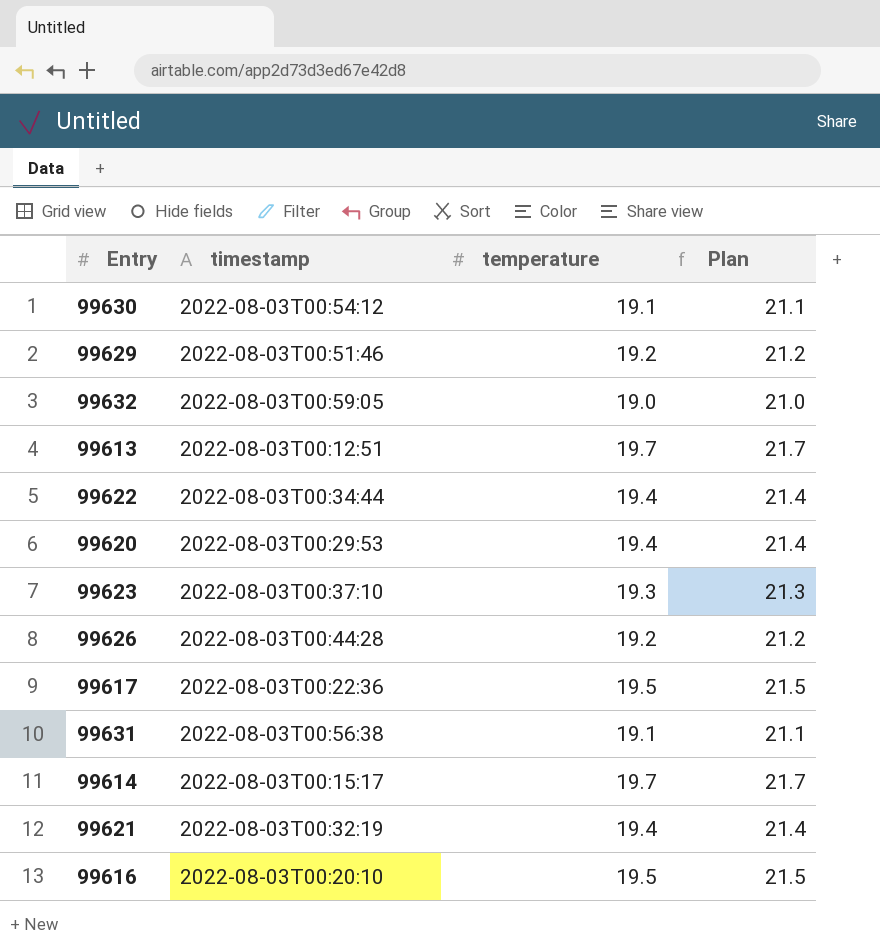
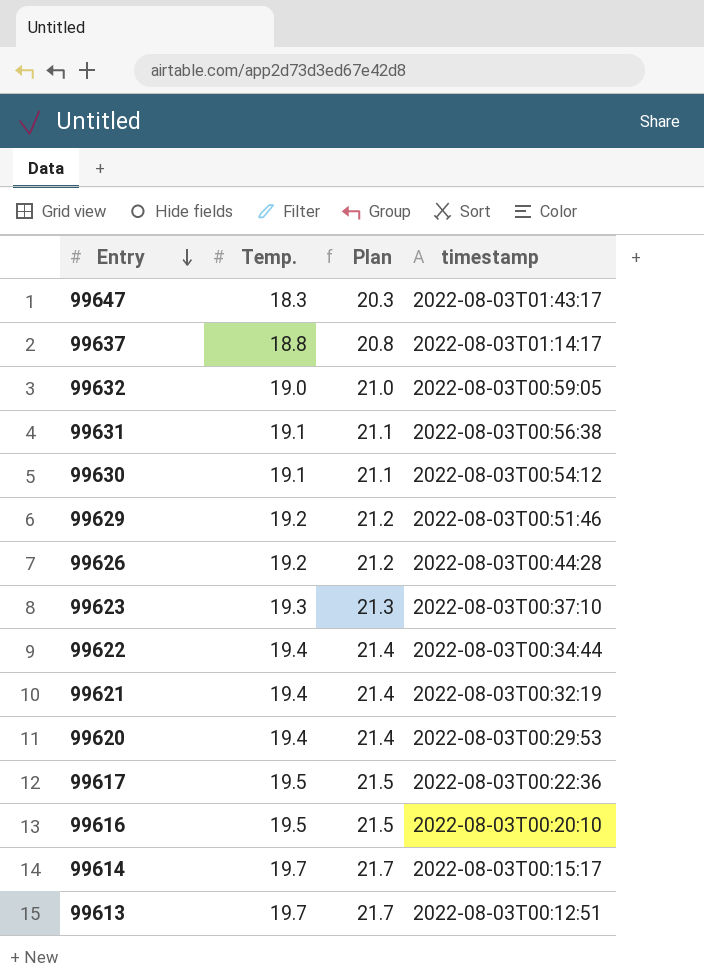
row order: none -> Entry descending
column name: temperature -> Temp.
column timestamp | position: 2 -> 4
row 99647: none -> 18.3 | 20.3 | 2022-08-03T01:43:17
row 99637: none -> 18.8 | 20.8 | 2022-08-03T01:14:17

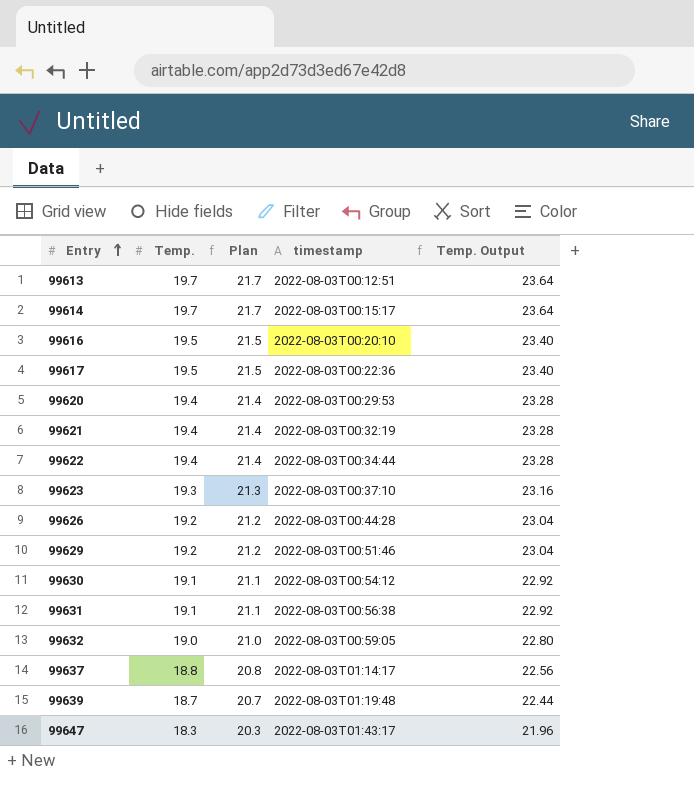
row order: Entry descending -> Entry ascending
column Temp. Output | formula: none -> [Temp.] * 1.2
row 99639: none -> 18.7 | 20.7 | 2022-08-03T01:19:48 | 22.44

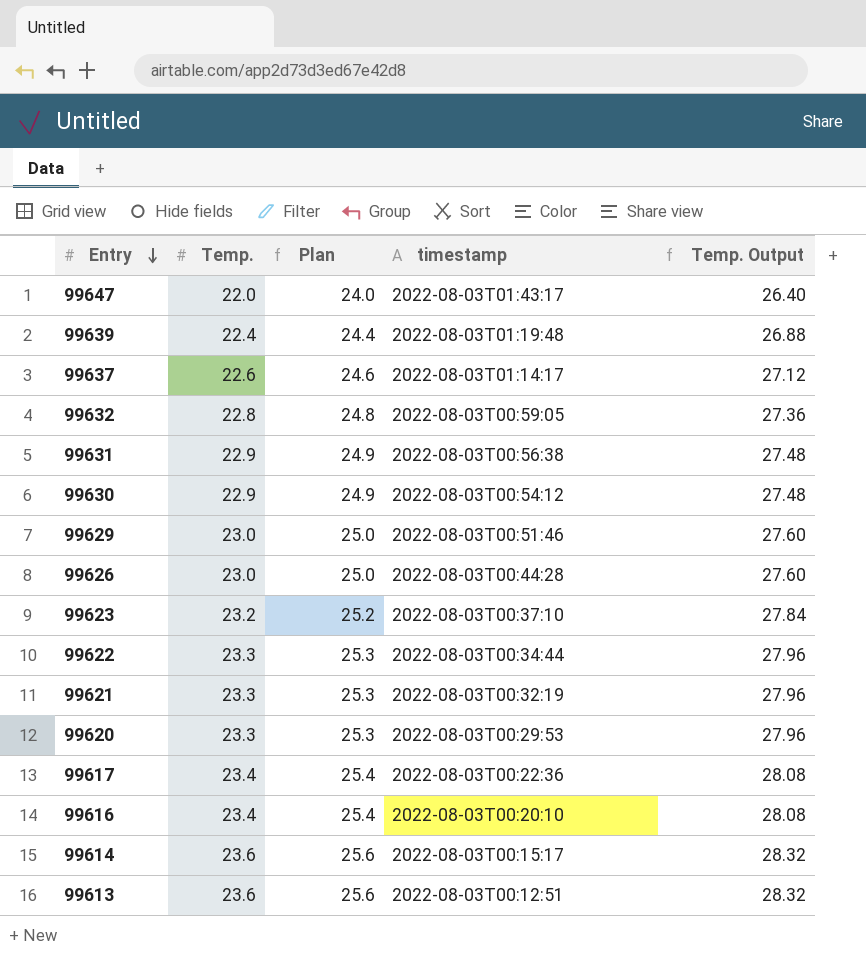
row order: Entry ascending -> Entry descending
99647 | Temp.: 18.3 -> 22.0
99647 | Plan: 20.3 -> 24.0
99647 | Temp. Output: 21.96 -> 26.40
99639 | Temp.: 18.7 -> 22.4
99639 | Plan: 20.7 -> 24.4
99639 | Temp. Output: 22.44 -> 26.88
99637 | Temp.: 18.8 -> 22.6
99637 | Plan: 20.8 -> 24.6
99637 | Temp. Output: 22.56 -> 27.12
99632 | Temp.: 19.0 -> 22.8
99632 | Plan: 21.0 -> 24.8
99632 | Temp. Output: 22.80 -> 27.36
99631 | Temp.: 19.1 -> 22.9
99631 | Plan: 21.1 -> 24.9
99631 | Temp. Output: 22.92 -> 27.48
99630 | Temp.: 19.1 -> 22.9
99630 | Plan: 21.1 -> 24.9
99630 | Temp. Output: 22.92 -> 27.48
99629 | Temp.: 19.2 -> 23.0
99629 | Plan: 21.2 -> 25.0
99629 | Temp. Output: 23.04 -> 27.60
99626 | Temp.: 19.2 -> 23.0
99626 | Plan: 21.2 -> 25.0
99626 | Temp. Output: 23.04 -> 27.60
99623 | Temp.: 19.3 -> 23.2
99623 | Plan: 21.3 -> 25.2
99623 | Temp. Output: 23.16 -> 27.84
99622 | Temp.: 19.4 -> 23.3
99622 | Plan: 21.4 -> 25.3
99622 | Temp. Output: 23.28 -> 27.96
99621 | Temp.: 19.4 -> 23.3
99621 | Plan: 21.4 -> 25.3
99621 | Temp. Output: 23.28 -> 27.96
99620 | Temp.: 19.4 -> 23.3
99620 | Plan: 21.4 -> 25.3
99620 | Temp. Output: 23.28 -> 27.96
99617 | Temp.: 19.5 -> 23.4
99617 | Plan: 21.5 -> 25.4
99617 | Temp. Output: 23.40 -> 28.08
99616 | Temp.: 19.5 -> 23.4
99616 | Plan: 21.5 -> 25.4
99616 | Temp. Output: 23.40 -> 28.08
99614 | Temp.: 19.7 -> 23.6
99614 | Plan: 21.7 -> 25.6
99614 | Temp. Output: 23.64 -> 28.32
99613 | Temp.: 19.7 -> 23.6
99613 | Plan: 21.7 -> 25.6
99613 | Temp. Output: 23.64 -> 28.32

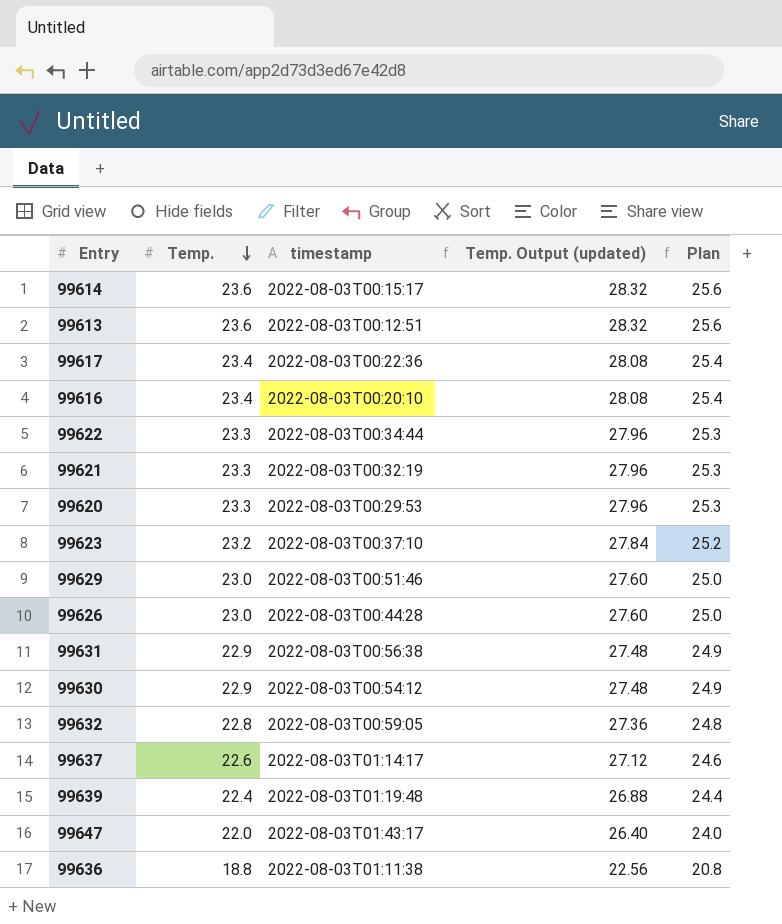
row order: Entry descending -> Temp. descending
column name: Temp. Output -> Temp. Output (updated)
column Plan | position: 3 -> 5
row 99636: none -> 18.8 | 2022-08-03T01:11:38 | 22.56 | 20.8

